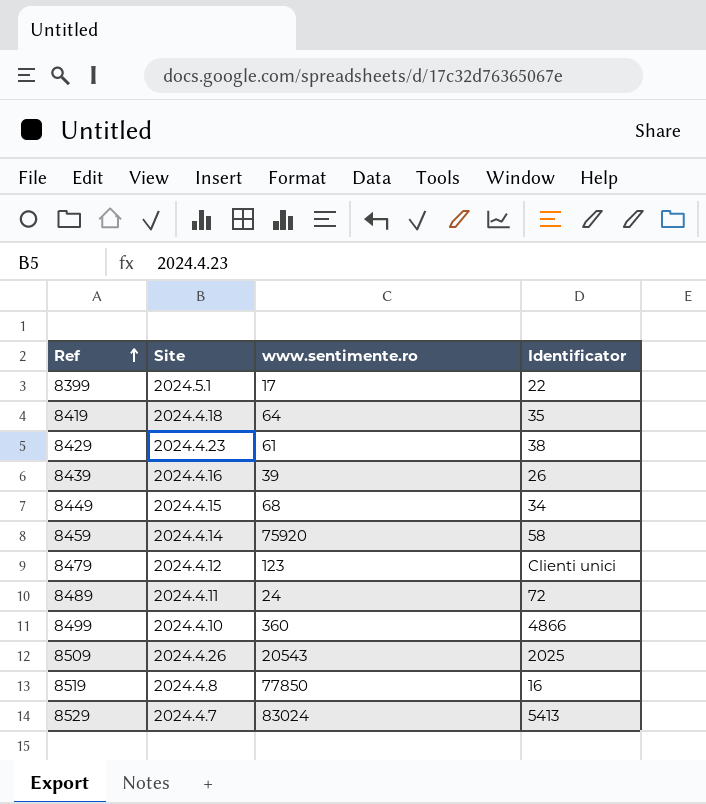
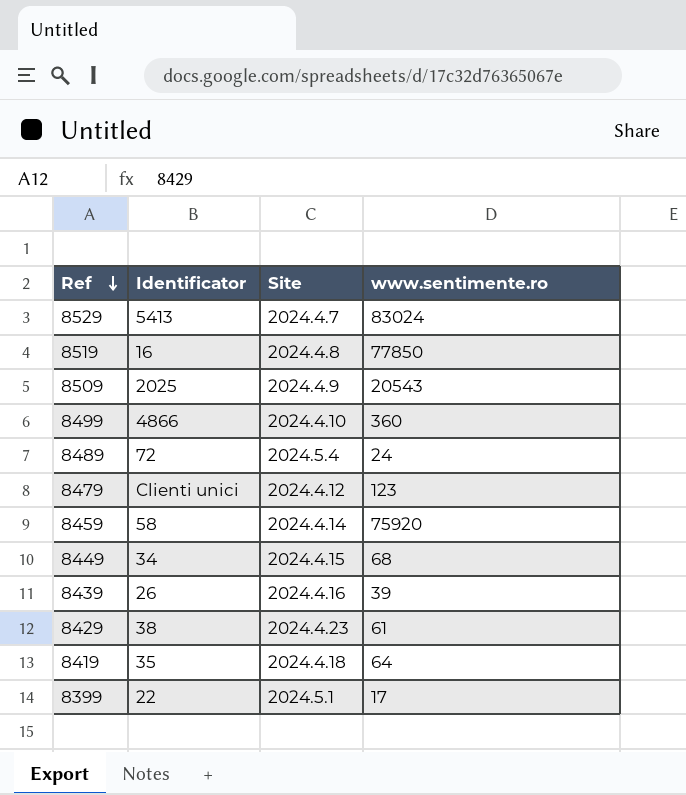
row order: Ref ascending -> Ref descending
column Identificator | position: 4 -> 2
8509 | Site: 2024.4.26 -> 2024.4.9
8489 | Site: 2024.4.11 -> 2024.5.4

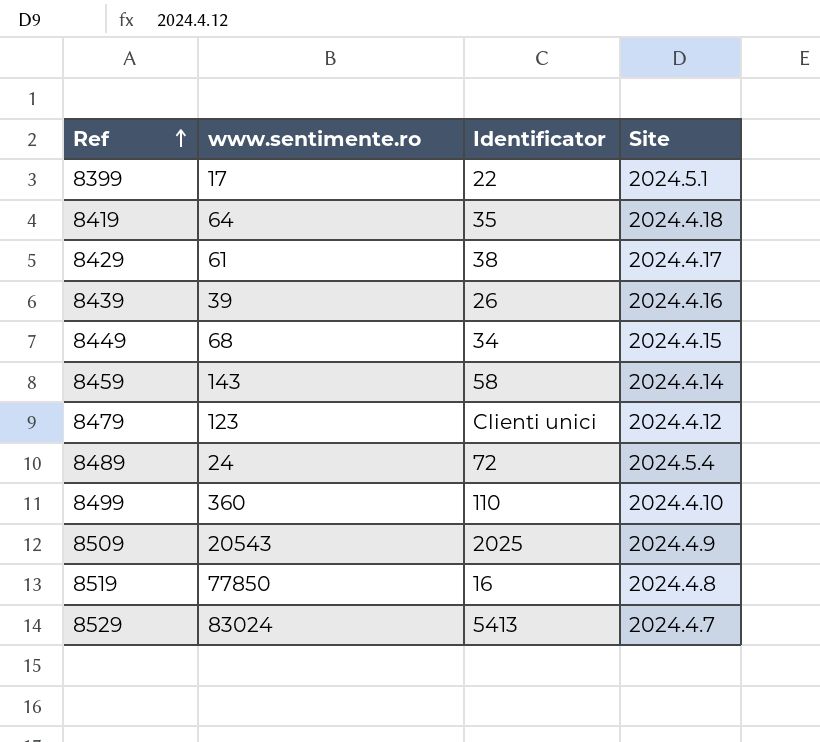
row order: Ref descending -> Ref ascending
column www.sentimente.ro | position: 4 -> 2
8429 | Site: 2024.4.23 -> 2024.4.17
8459 | www.sentimente.ro: 75920 -> 143
8499 | Identificator: 4866 -> 110

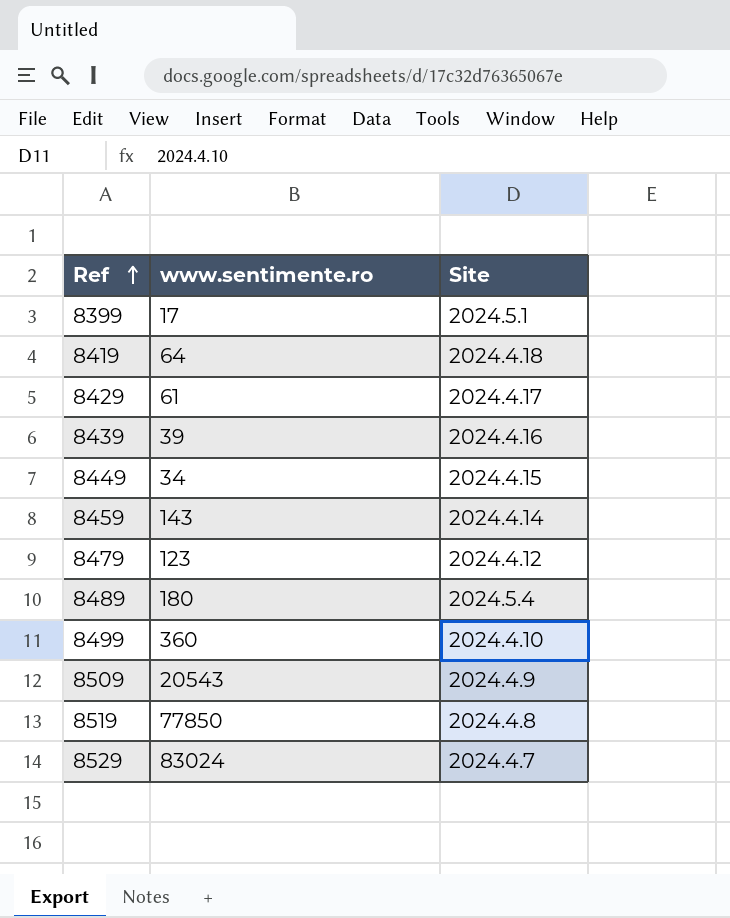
column Identificator | position: 3 -> none
8449 | www.sentimente.ro: 68 -> 34
8489 | www.sentimente.ro: 24 -> 180

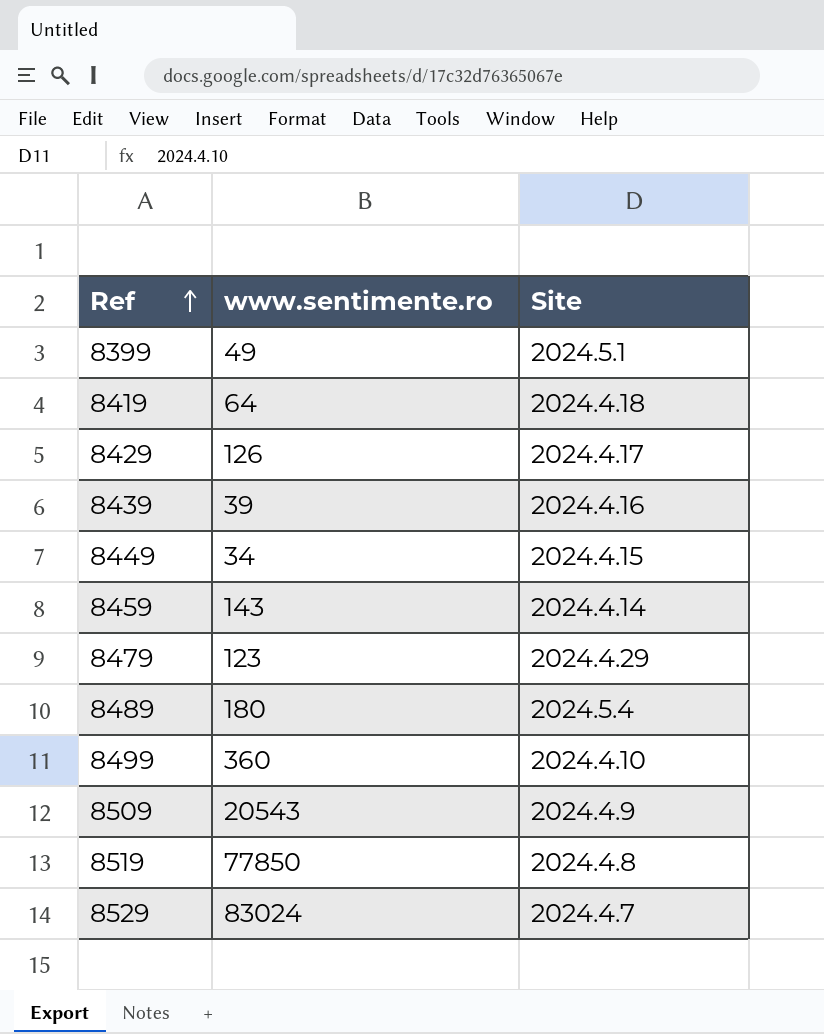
8399 | www.sentimente.ro: 17 -> 49
8429 | www.sentimente.ro: 61 -> 126
8479 | Site: 2024.4.12 -> 2024.4.29

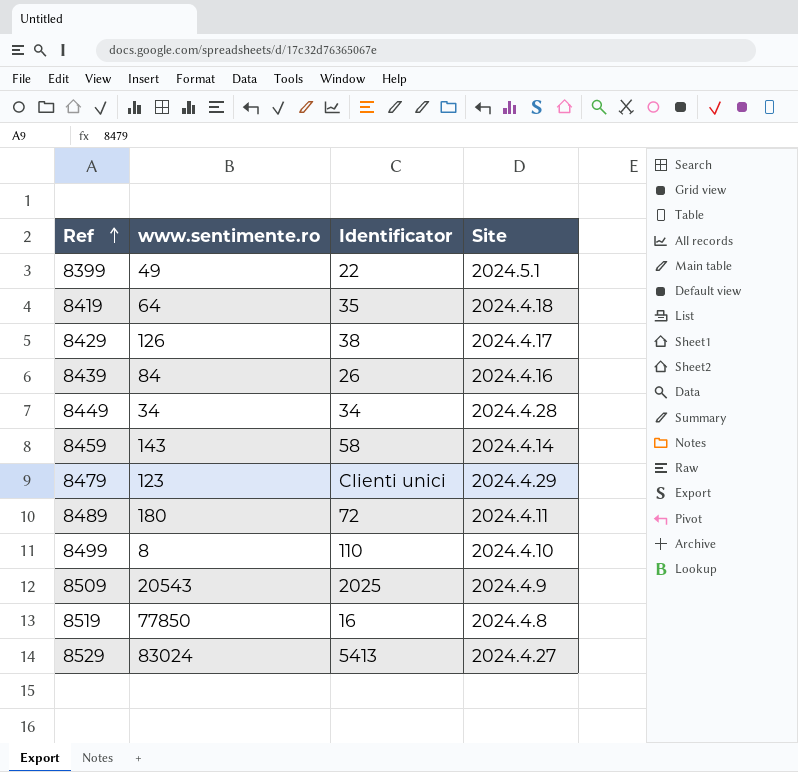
column Identificator | position: none -> 3
8439 | www.sentimente.ro: 39 -> 84
8449 | Site: 2024.4.15 -> 2024.4.28
8489 | Site: 2024.5.4 -> 2024.4.11
8499 | www.sentimente.ro: 360 -> 8
8529 | Site: 2024.4.7 -> 2024.4.27

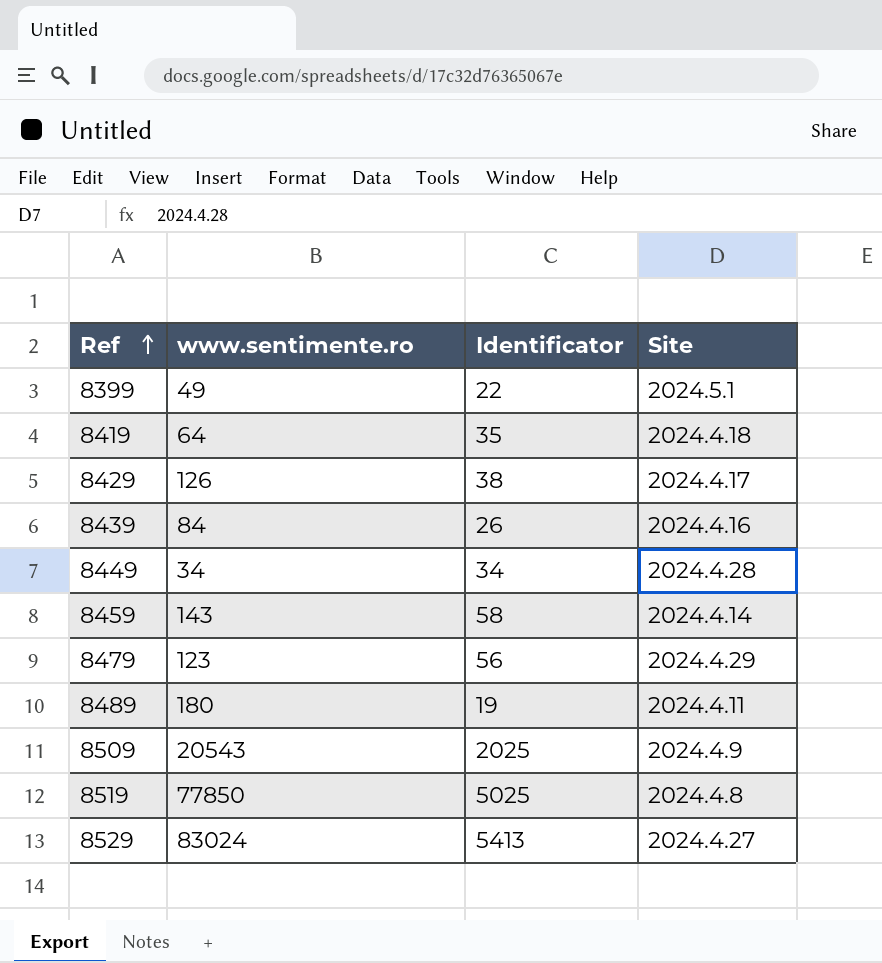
row 8499: 8 | 110 | 2024.4.10 -> none
8479 | Identificator: Clienti unici -> 56
8489 | Identificator: 72 -> 19
8519 | Identificator: 16 -> 5025

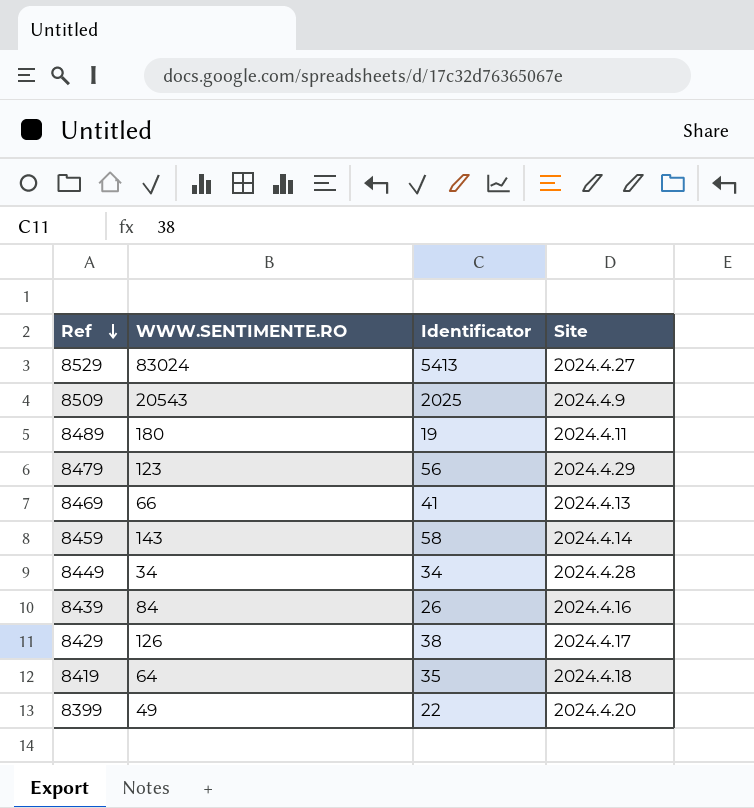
row order: Ref ascending -> Ref descending
column name: www.sentimente.ro -> WWW.SENTIMENTE.RO
row 8519: 77850 | 5025 | 2024.4.8 -> none
row 8469: none -> 66 | 41 | 2024.4.13
8399 | Site: 2024.5.1 -> 2024.4.20

